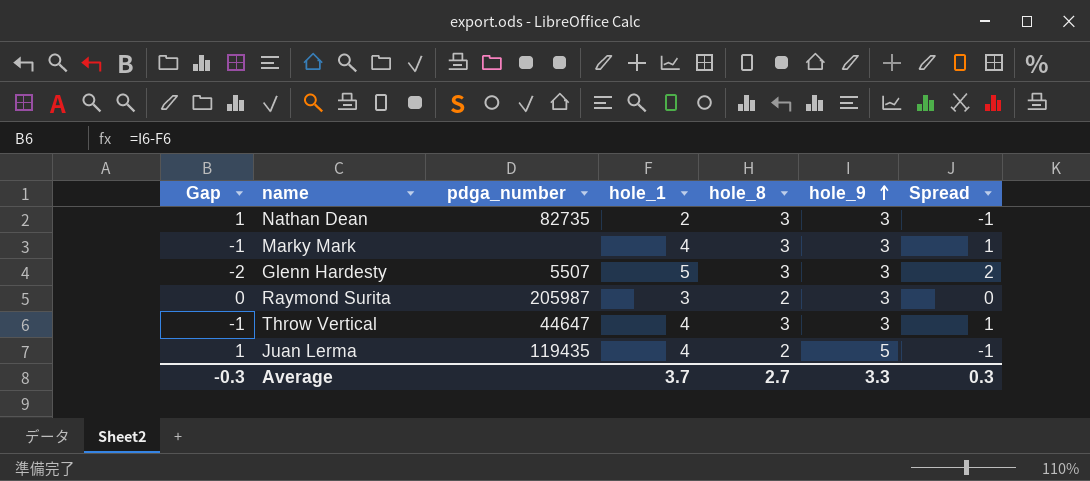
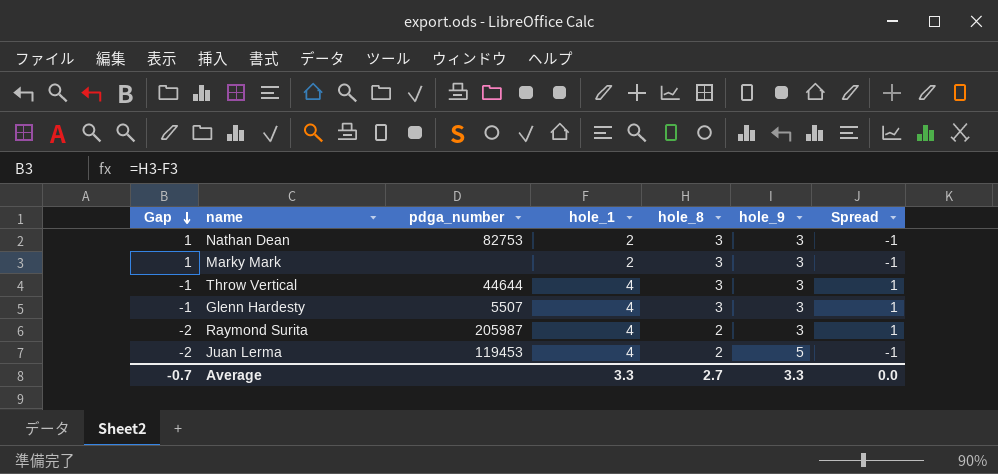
row order: hole_9 ascending -> Gap descending
column Gap | formula: [hole_9] - [hole_1] -> [hole_8] - [hole_1]
Nathan Dean | pdga_number: 82735 -> 82753
Marky Mark | hole_1: 4 -> 2
Marky Mark | Spread: 1 -> -1
Throw Vertical | pdga_number: 44647 -> 44644
Glenn Hardesty | hole_1: 5 -> 4
Glenn Hardesty | Spread: 2 -> 1
Raymond Surita | hole_1: 3 -> 4
Raymond Surita | Spread: 0 -> 1
Juan Lerma | pdga_number: 119435 -> 119453
Average | Gap: -0.3 -> -0.7
Average | hole_1: 3.7 -> 3.3
Average | Spread: 0.3 -> 0.0

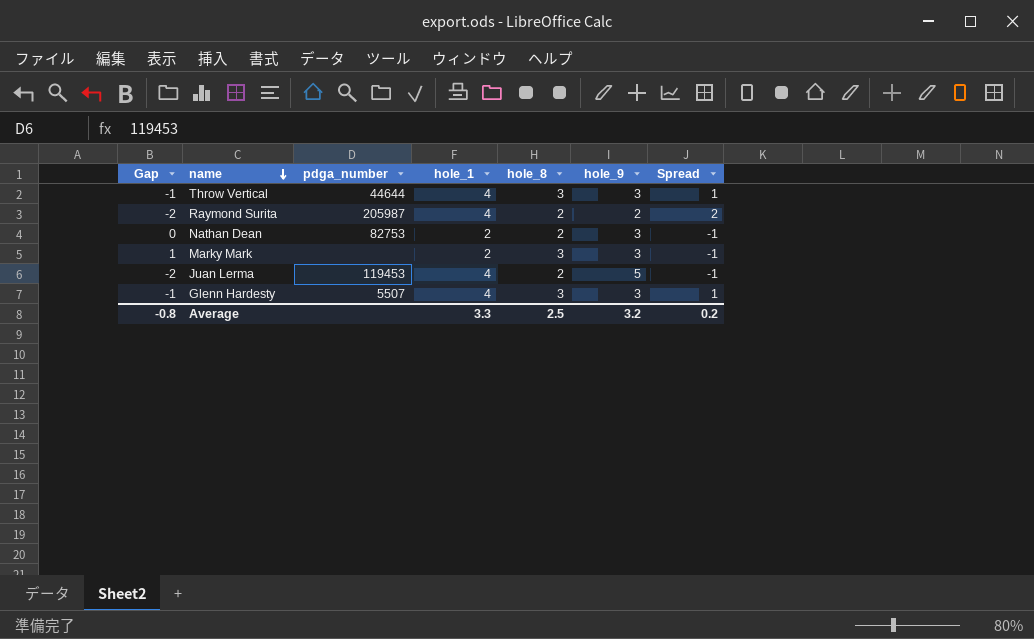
row order: Gap descending -> name descending
Raymond Surita | hole_9: 3 -> 2
Raymond Surita | Spread: 1 -> 2
Nathan Dean | Gap: 1 -> 0
Nathan Dean | hole_8: 3 -> 2
Average | Gap: -0.7 -> -0.8
Average | hole_8: 2.7 -> 2.5
Average | hole_9: 3.3 -> 3.2
Average | Spread: 0.0 -> 0.2

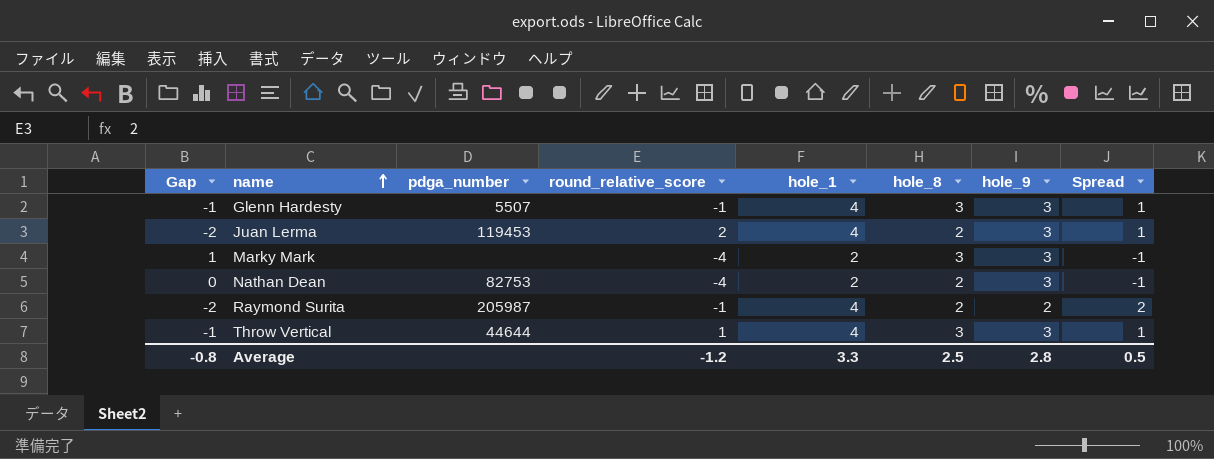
row order: name descending -> name ascending
column round_relative_score | position: none -> 4
Juan Lerma | hole_9: 5 -> 3
Juan Lerma | Spread: -1 -> 1
Average | hole_9: 3.2 -> 2.8
Average | Spread: 0.2 -> 0.5

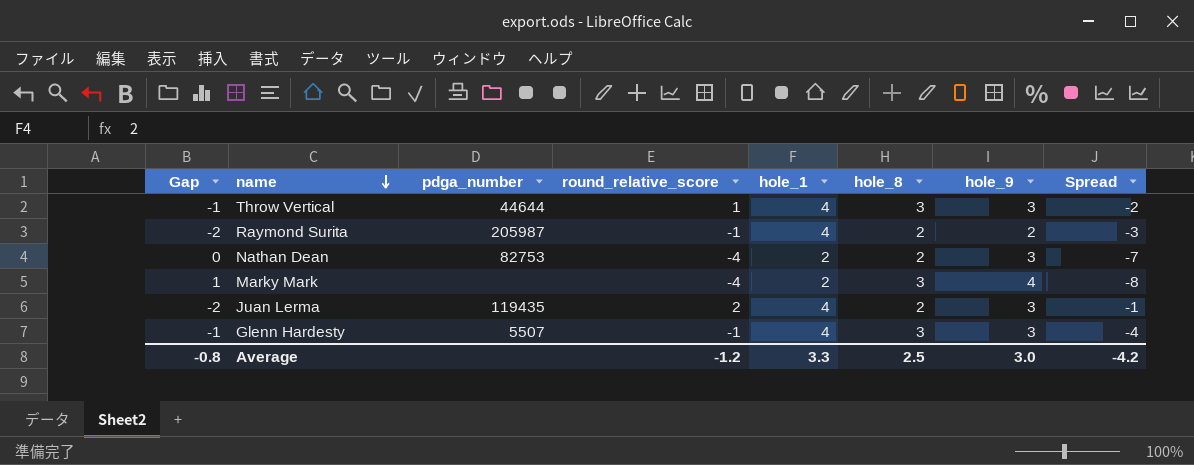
row order: name ascending -> name descending
column Spread | formula: [hole_1] - [hole_9] -> [round_relative_score] - [hole_9]
Marky Mark | hole_9: 3 -> 4
Juan Lerma | pdga_number: 119453 -> 119435
Average | hole_9: 2.8 -> 3.0
Average | Spread: 0.5 -> -4.2

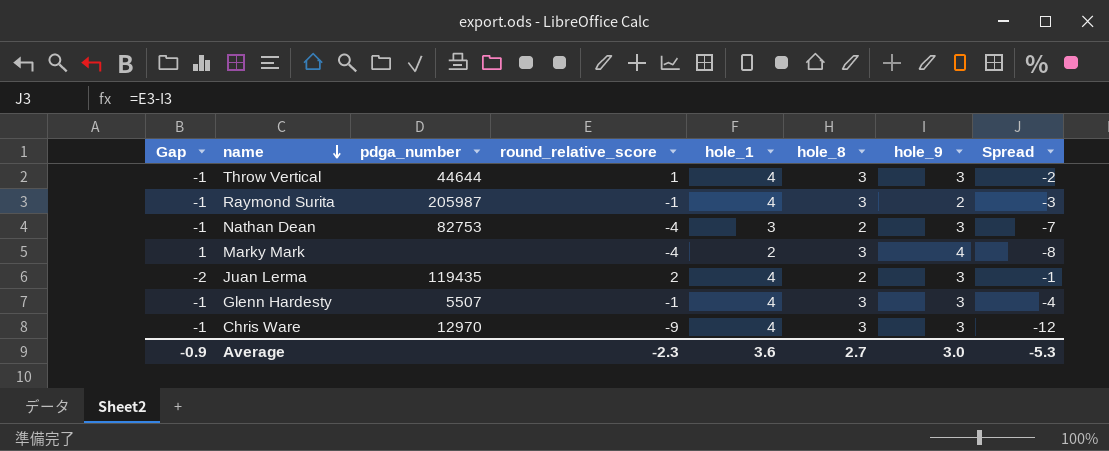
Raymond Surita | Gap: -2 -> -1
Raymond Surita | hole_8: 2 -> 3
Nathan Dean | Gap: 0 -> -1
Nathan Dean | hole_1: 2 -> 3
row Chris Ware: none -> -1 | 12970 | -9 | 4 | 3 | 3 | -12
Average | Gap: -0.8 -> -0.9
Average | round_relative_score: -1.2 -> -2.3
Average | hole_1: 3.3 -> 3.6
Average | hole_8: 2.5 -> 2.7
Average | Spread: -4.2 -> -5.3

